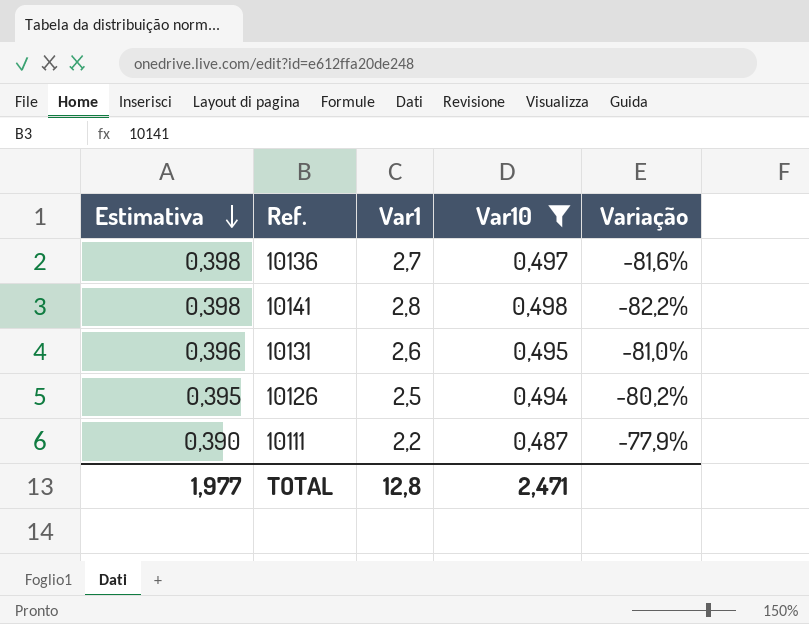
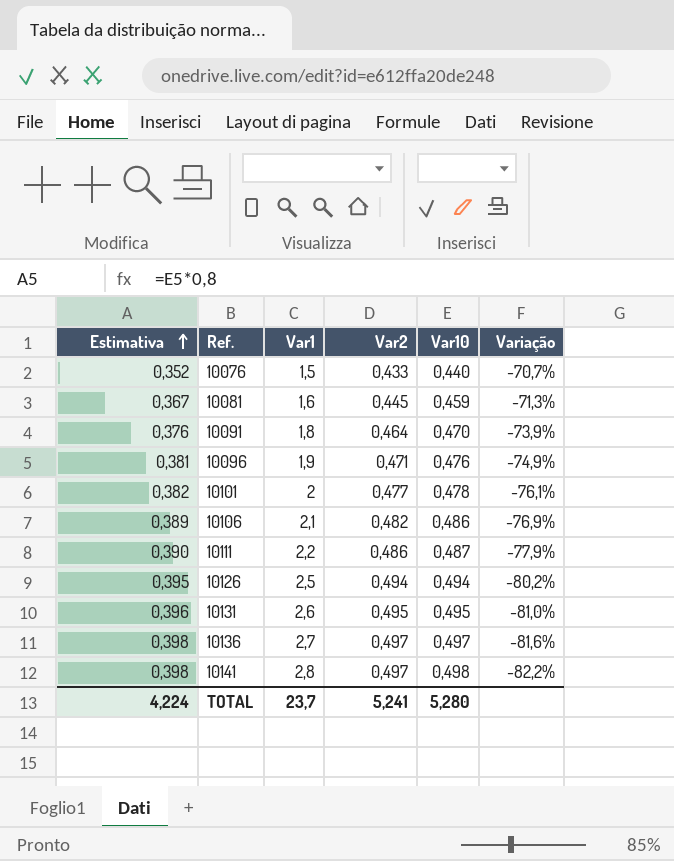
filter: Var10 >= 0,487 -> none
row order: Estimativa descending -> Estimativa ascending
column Var2 | position: none -> 4
TOTAL | Estimativa: 1,977 -> 4,224
TOTAL | Var1: 12,8 -> 23,7
TOTAL | Var10: 2,471 -> 5,280

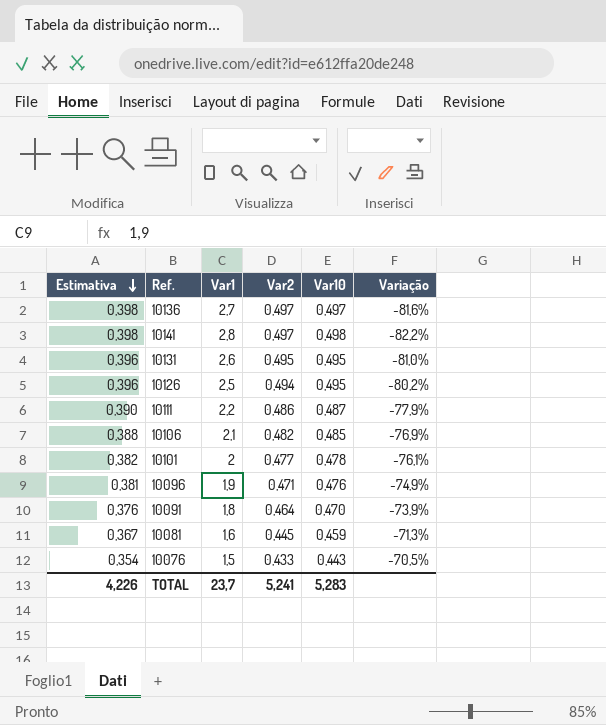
row order: Estimativa ascending -> Estimativa descending
10126 | Estimativa: 0,395 -> 0,396
10126 | Var10: 0,494 -> 0,495
10106 | Estimativa: 0,389 -> 0,388
10106 | Var10: 0,486 -> 0,485
10076 | Estimativa: 0,352 -> 0,354
10076 | Var10: 0,440 -> 0,443
10076 | Variação: -70,7% -> -70,5%
TOTAL | Estimativa: 4,224 -> 4,226
TOTAL | Var10: 5,280 -> 5,283

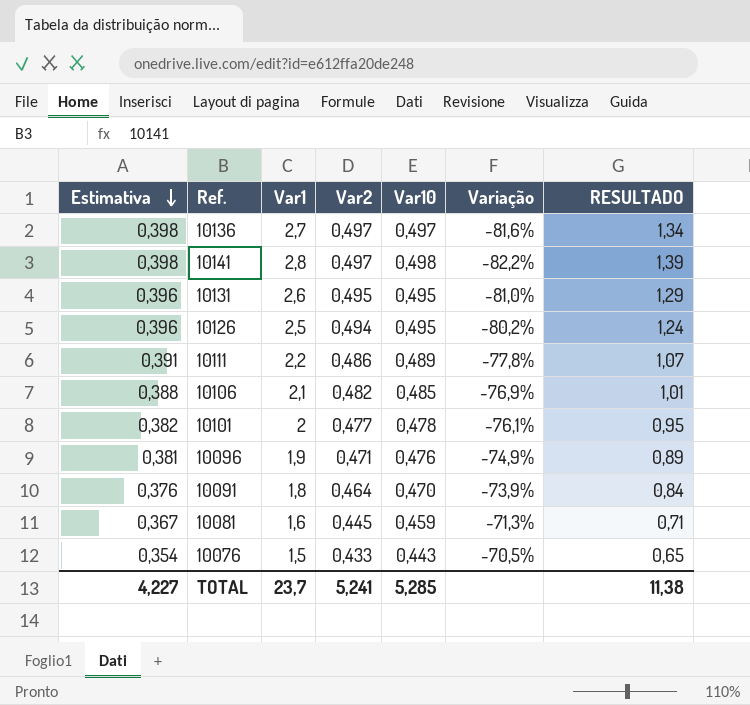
column RESULTADO | formula: none -> [Var1] * [Var2]
10111 | Estimativa: 0,390 -> 0,391
10111 | Var10: 0,487 -> 0,489
10111 | Variação: -77,9% -> -77,8%
TOTAL | Estimativa: 4,226 -> 4,227
TOTAL | Var10: 5,283 -> 5,285

